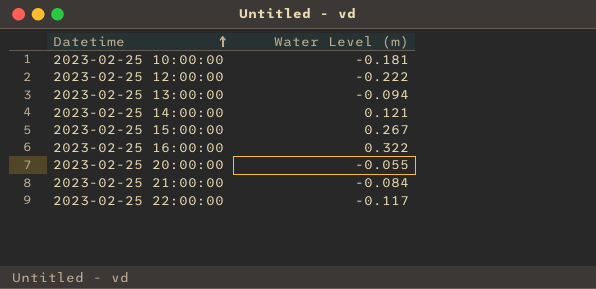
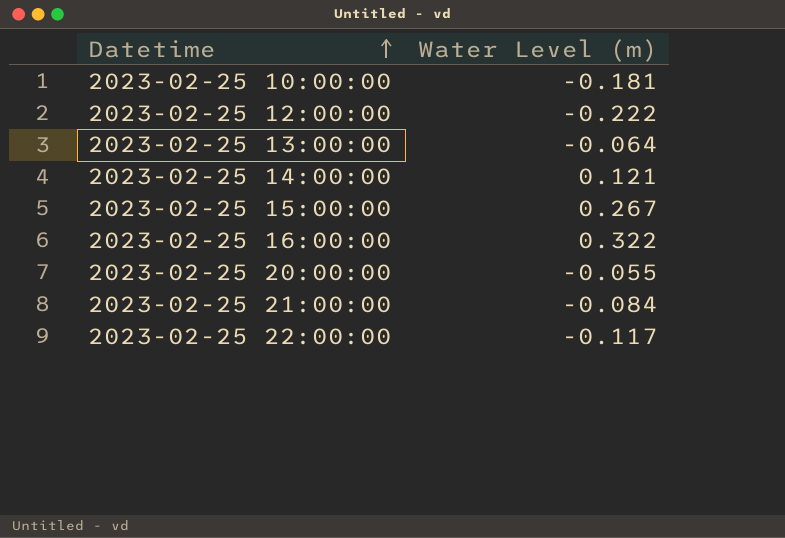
2023-02-25 13:00:00 | Water Level (m): -0.094 -> -0.064

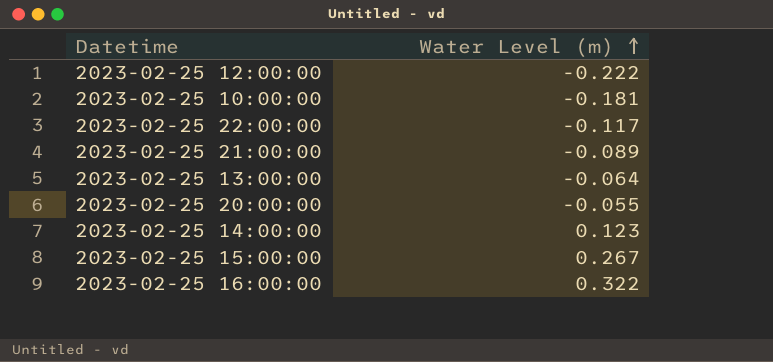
row order: Datetime ascending -> Water Level (m) ascending
2023-02-25 21:00:00 | Water Level (m): -0.084 -> -0.089
2023-02-25 14:00:00 | Water Level (m): 0.121 -> 0.123

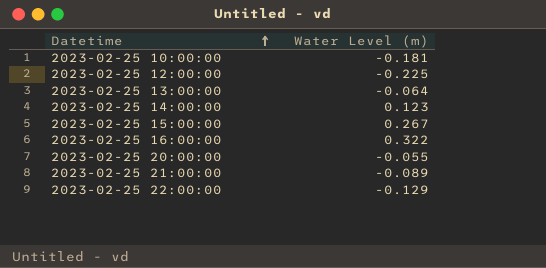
row order: Water Level (m) ascending -> Datetime ascending
2023-02-25 12:00:00 | Water Level (m): -0.222 -> -0.225
2023-02-25 22:00:00 | Water Level (m): -0.117 -> -0.129

